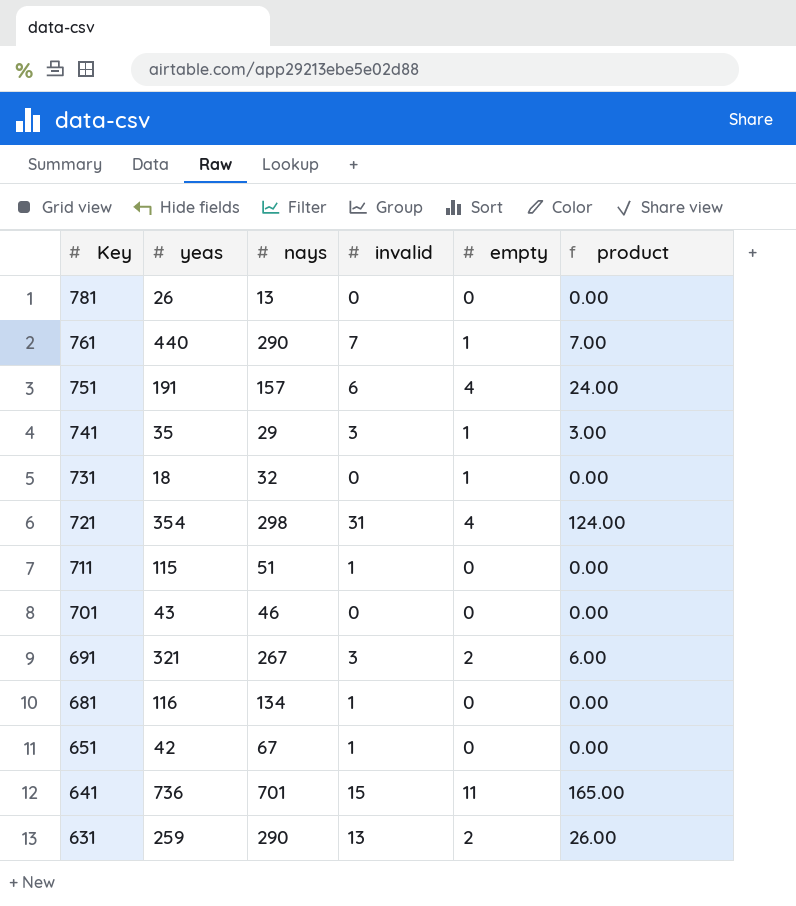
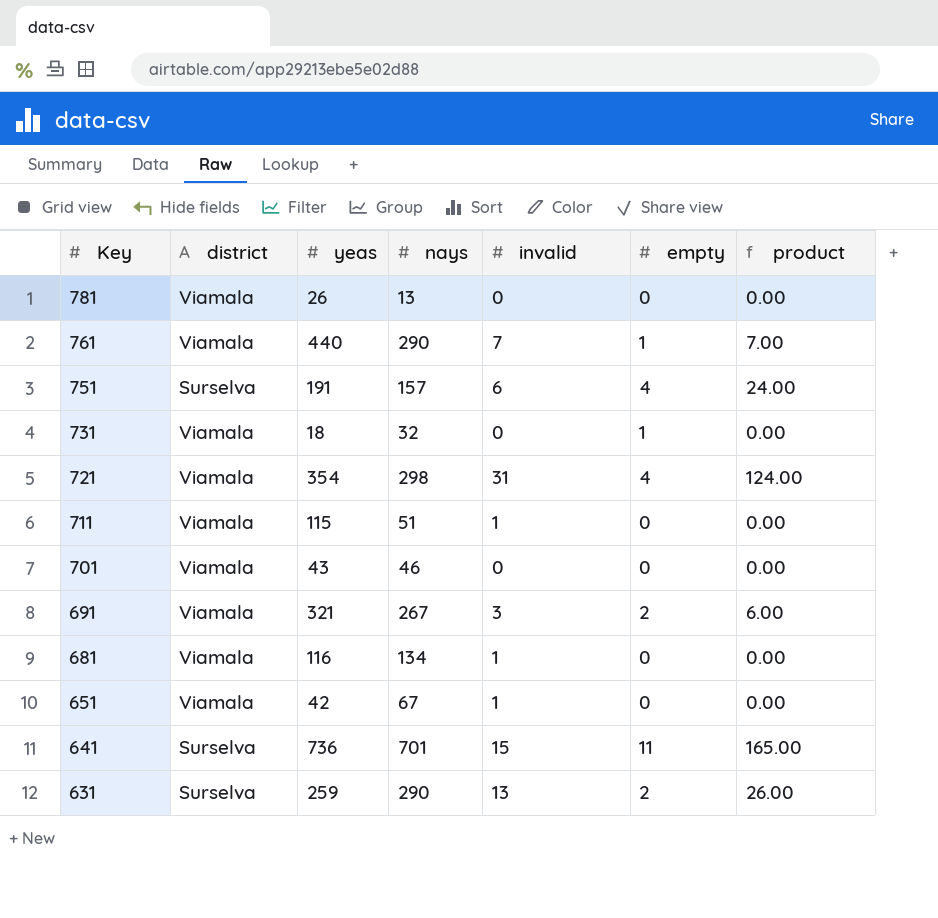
column district | position: none -> 2
row 741: 35 | 29 | 3 | 1 | 3.00 -> none

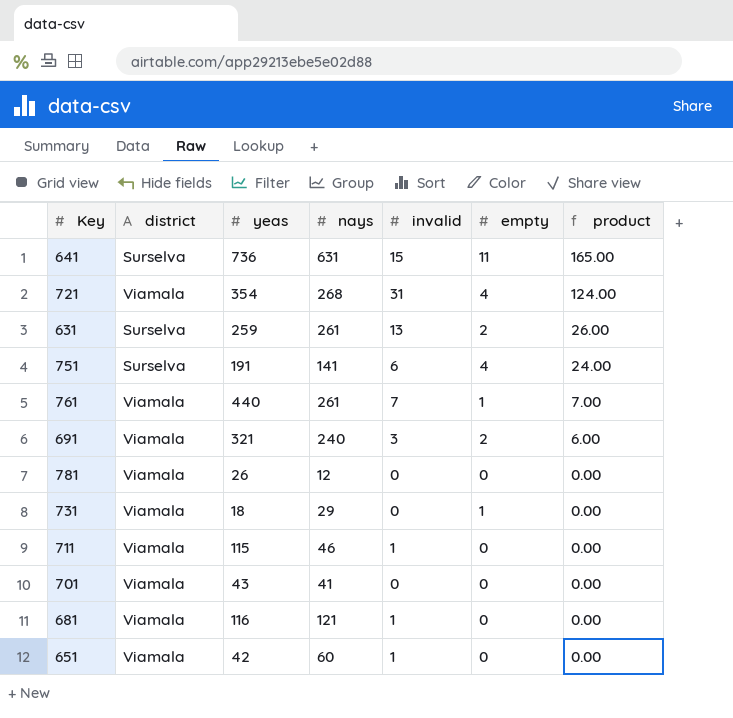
row order: Key descending -> product descending
641 | nays: 701 -> 631
721 | nays: 298 -> 268
631 | nays: 290 -> 261
751 | nays: 157 -> 141
761 | nays: 290 -> 261
691 | nays: 267 -> 240
781 | nays: 13 -> 12
731 | nays: 32 -> 29
711 | nays: 51 -> 46
701 | nays: 46 -> 41
681 | nays: 134 -> 121
651 | nays: 67 -> 60

